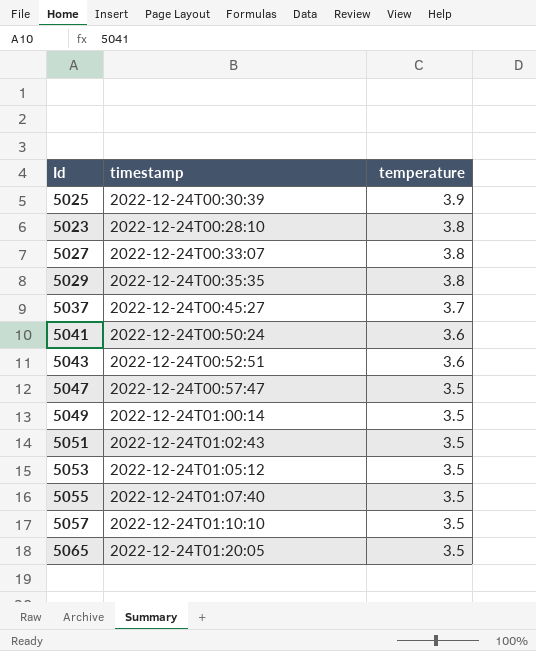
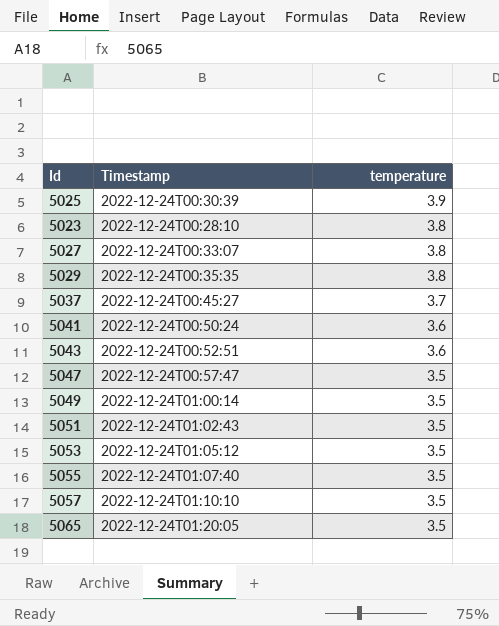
column name: timestamp -> Timestamp

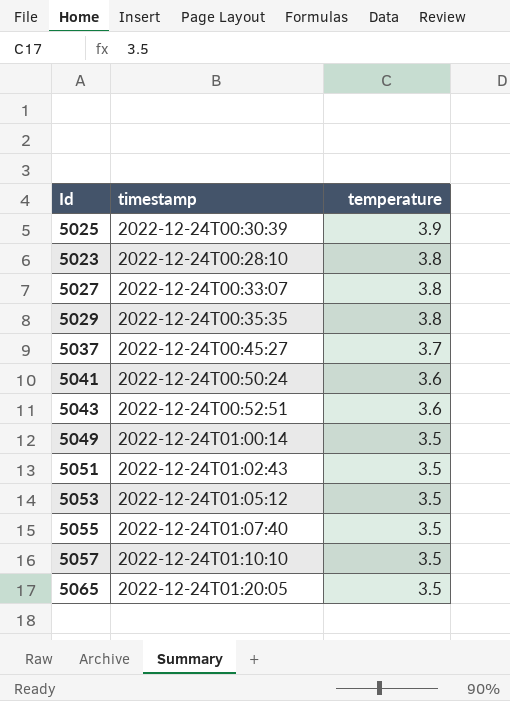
column name: Timestamp -> timestamp
row 5047: 2022-12-24T00:57:47 | 3.5 -> none

